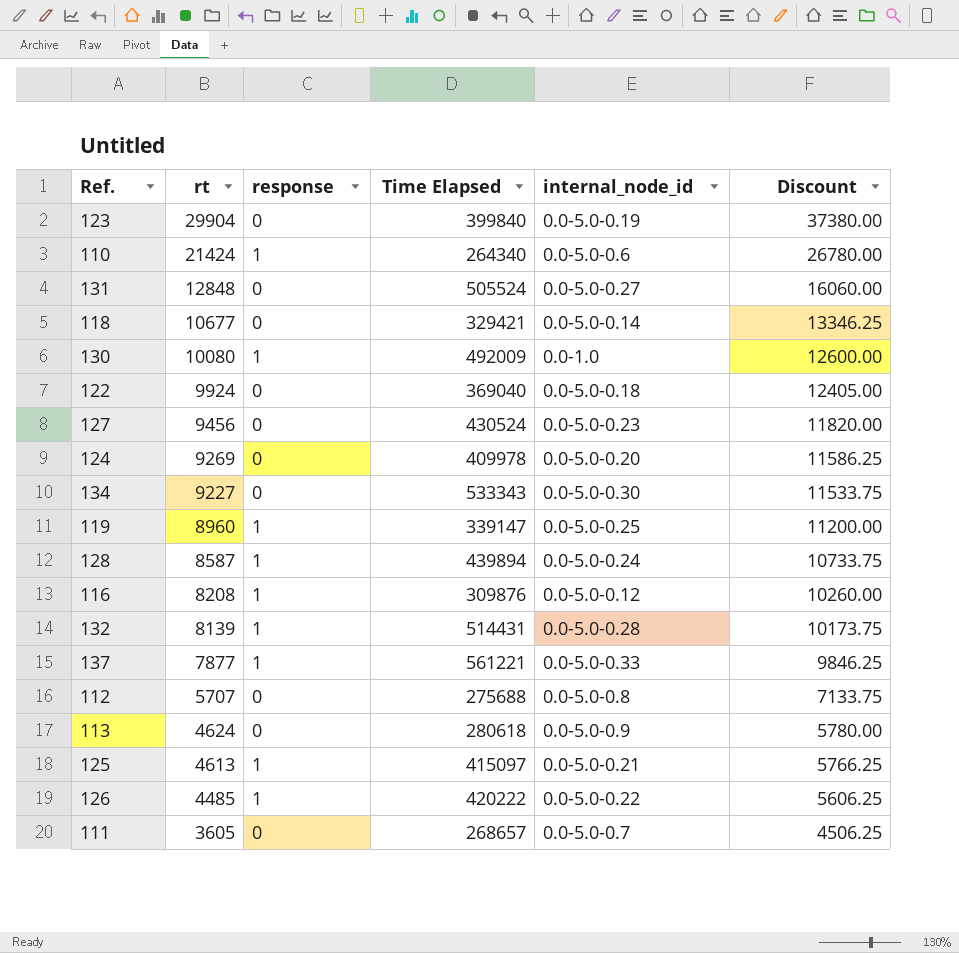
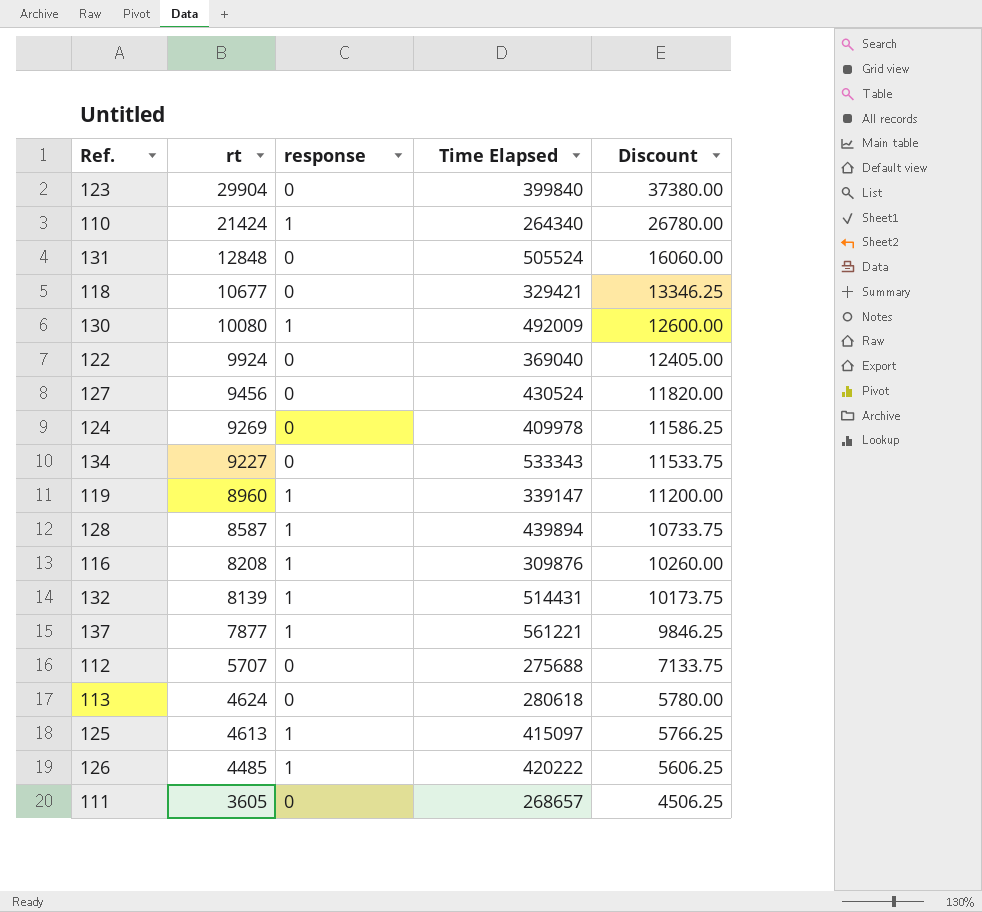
column internal_node_id | position: 5 -> none

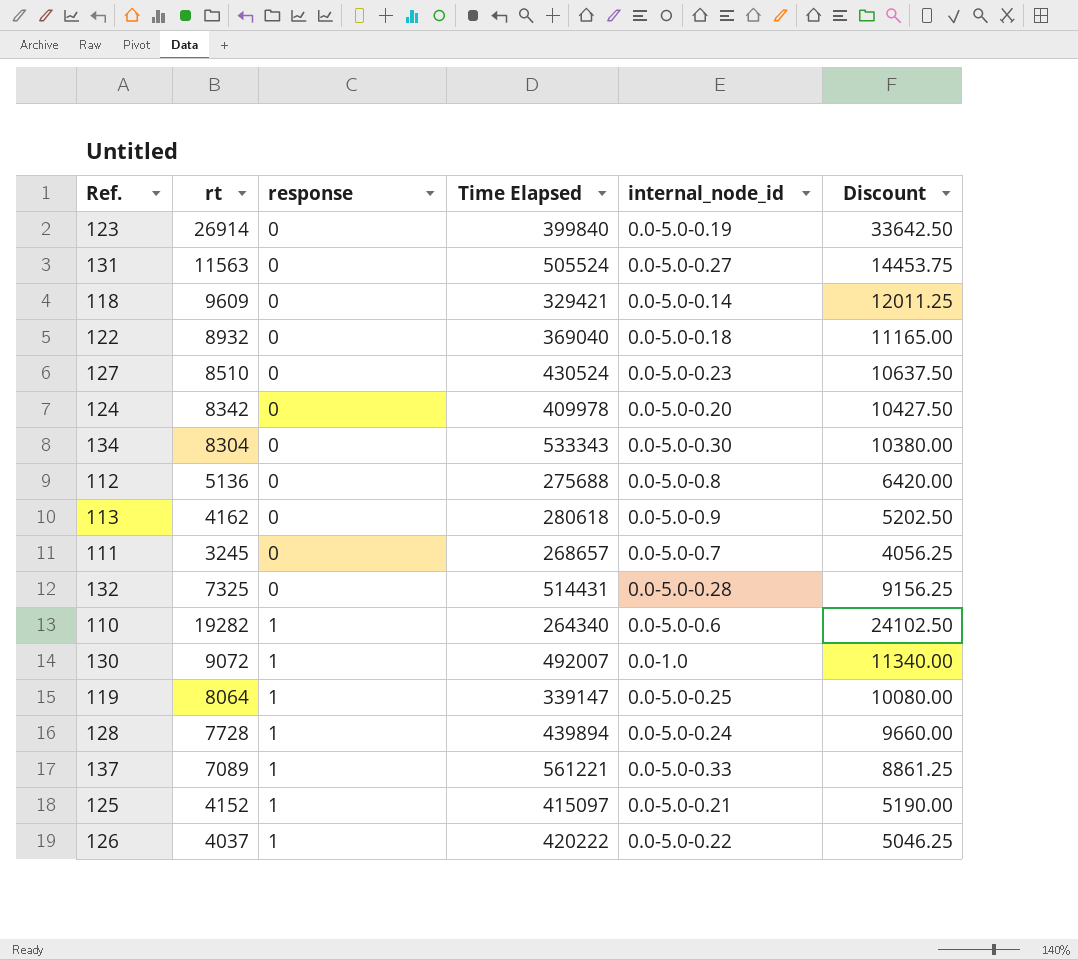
row order: rt descending -> response ascending
column internal_node_id | position: none -> 5
row 116: 8208 | 1 | 309876 | 10260.00 -> none
123 | rt: 29904 -> 26914
123 | Discount: 37380.00 -> 33642.50
131 | rt: 12848 -> 11563
131 | Discount: 16060.00 -> 14453.75
118 | rt: 10677 -> 9609
118 | Discount: 13346.25 -> 12011.25
122 | rt: 9924 -> 8932
122 | Discount: 12405.00 -> 11165.00
127 | rt: 9456 -> 8510
127 | Discount: 11820.00 -> 10637.50
124 | rt: 9269 -> 8342
124 | Discount: 11586.25 -> 10427.50
134 | rt: 9227 -> 8304
134 | Discount: 11533.75 -> 10380.00
112 | rt: 5707 -> 5136
112 | Discount: 7133.75 -> 6420.00
113 | rt: 4624 -> 4162
113 | Discount: 5780.00 -> 5202.50
111 | rt: 3605 -> 3245
111 | Discount: 4506.25 -> 4056.25
132 | rt: 8139 -> 7325
132 | response: 1 -> 0
132 | Discount: 10173.75 -> 9156.25
110 | rt: 21424 -> 19282
110 | Discount: 26780.00 -> 24102.50
130 | rt: 10080 -> 9072
130 | Time Elapsed: 492009 -> 492007
130 | Discount: 12600.00 -> 11340.00
119 | rt: 8960 -> 8064
119 | Discount: 11200.00 -> 10080.00
128 | rt: 8587 -> 7728
128 | Discount: 10733.75 -> 9660.00
137 | rt: 7877 -> 7089
137 | Discount: 9846.25 -> 8861.25
125 | rt: 4613 -> 4152
125 | Discount: 5766.25 -> 5190.00
126 | rt: 4485 -> 4037
126 | Discount: 5606.25 -> 5046.25

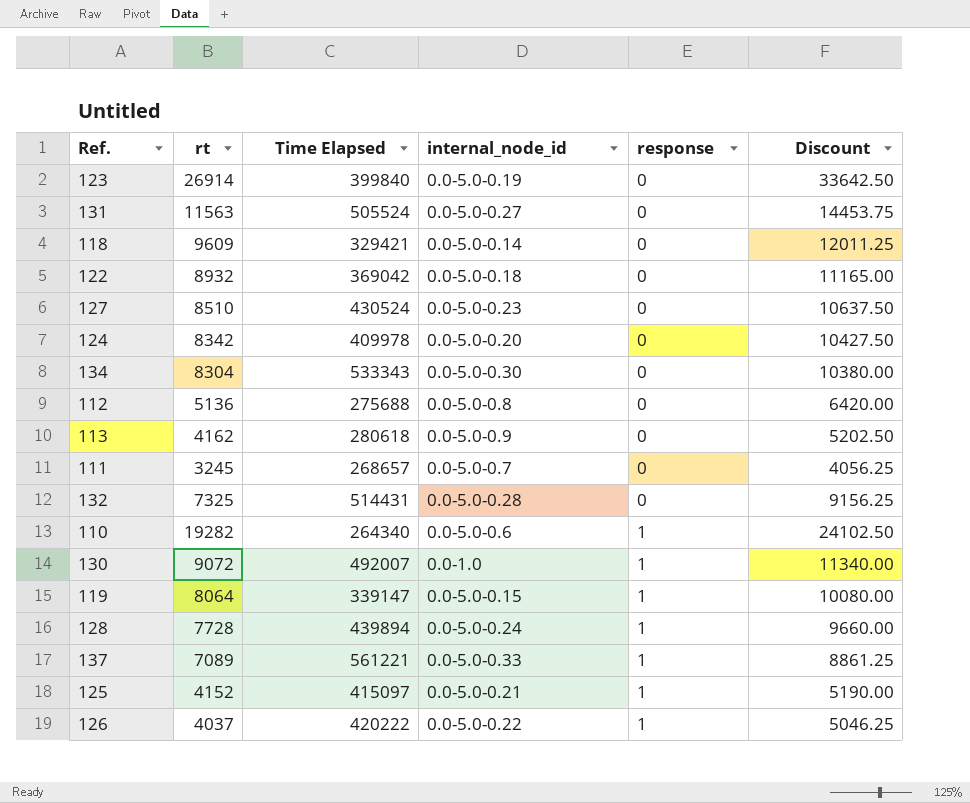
column response | position: 3 -> 5
122 | Time Elapsed: 369040 -> 369042
119 | internal_node_id: 0.0-5.0-0.25 -> 0.0-5.0-0.15

